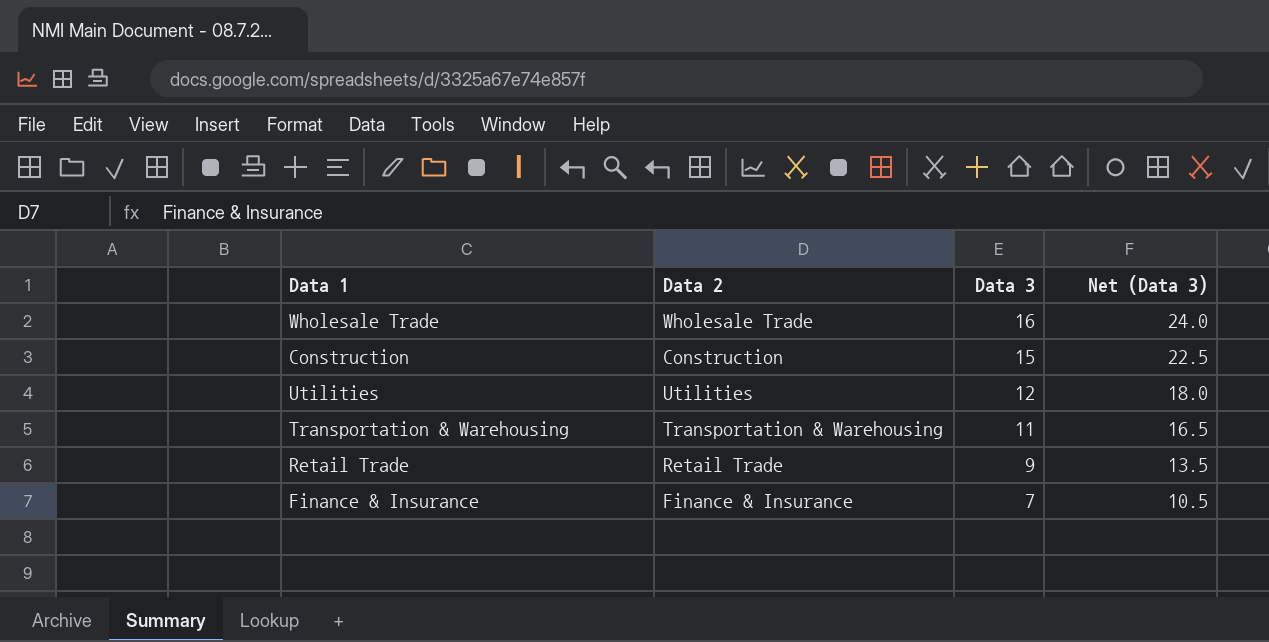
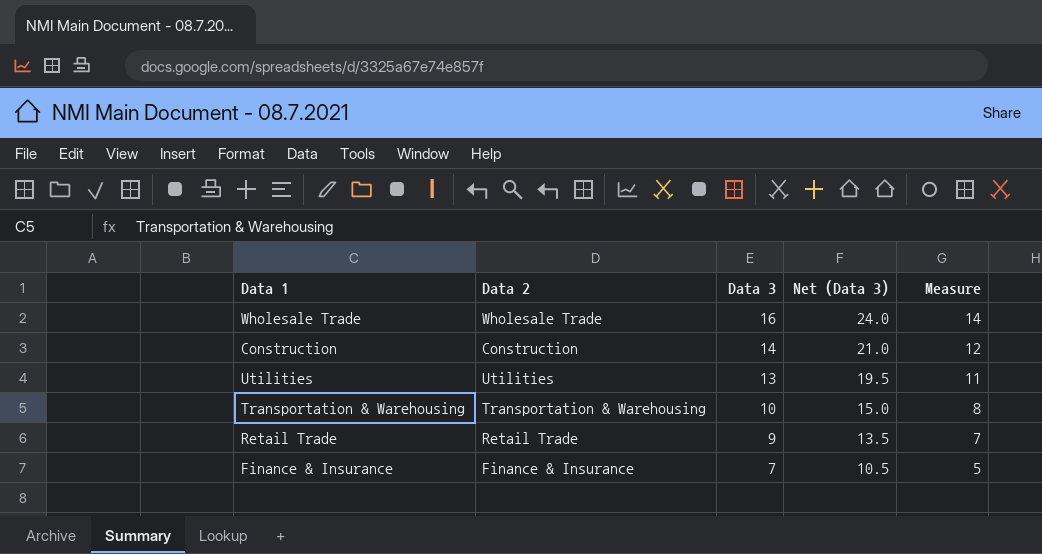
column Measure | formula: none -> [Data 3] - 2
Construction | Data 3: 15 -> 14
Construction | Net (Data 3): 22.5 -> 21.0
Utilities | Data 3: 12 -> 13
Utilities | Net (Data 3): 18.0 -> 19.5
Transportation & Warehousing | Data 3: 11 -> 10
Transportation & Warehousing | Net (Data 3): 16.5 -> 15.0

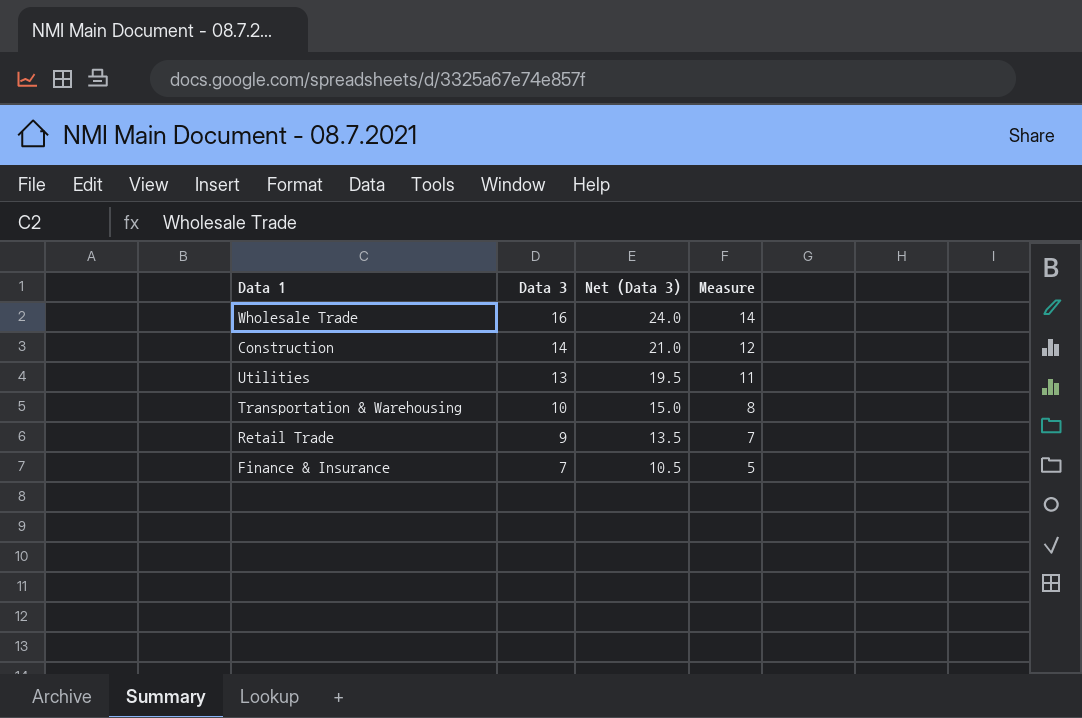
column Data 2 | position: 2 -> none

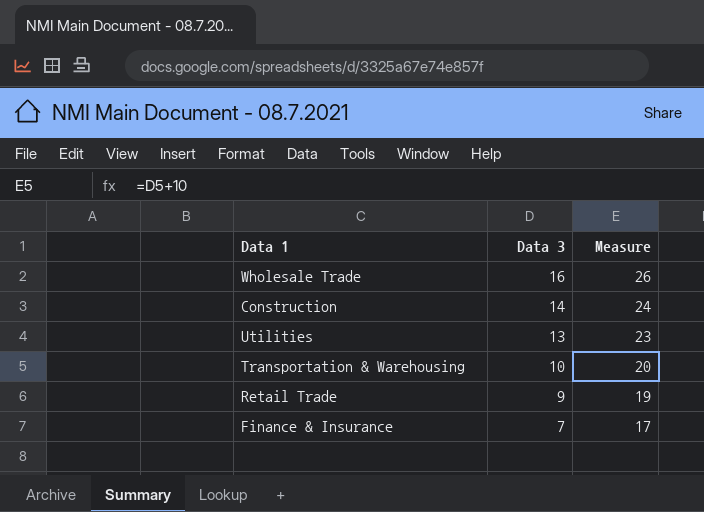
column Net (Data 3) | formula: [Data 3] * 1.5 -> none
column Measure | formula: [Data 3] - 2 -> [Data 3] + 10

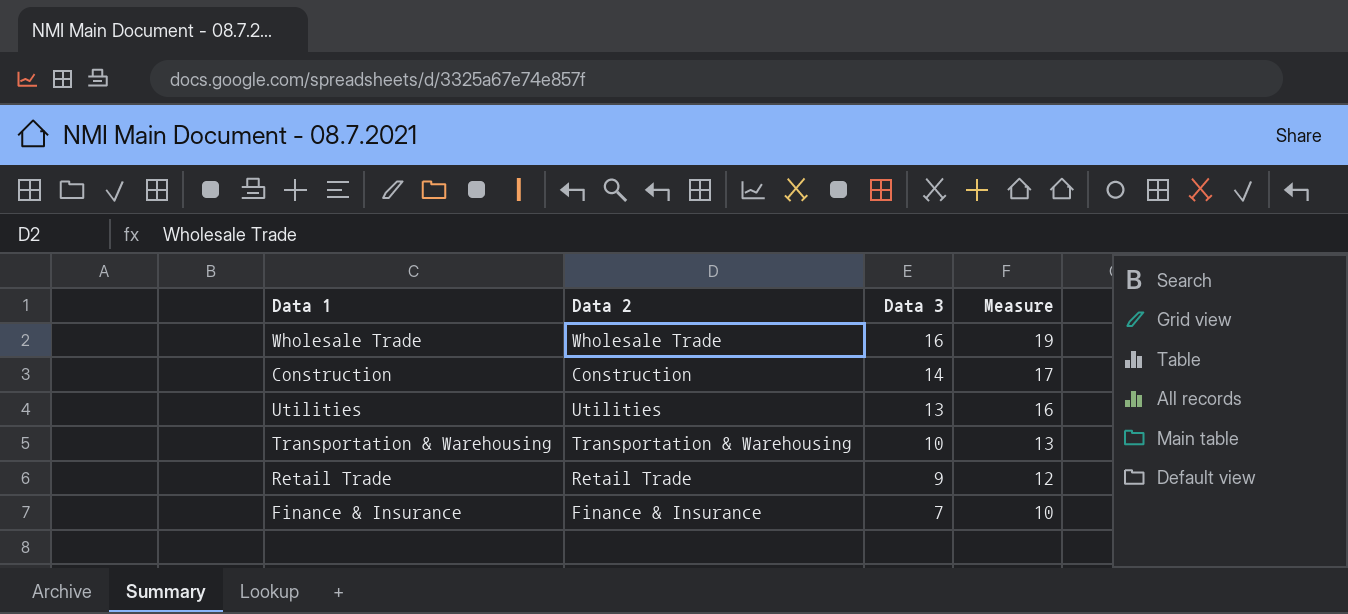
column Data 2 | position: none -> 2
column Measure | formula: [Data 3] + 10 -> [Data 3] + 3

